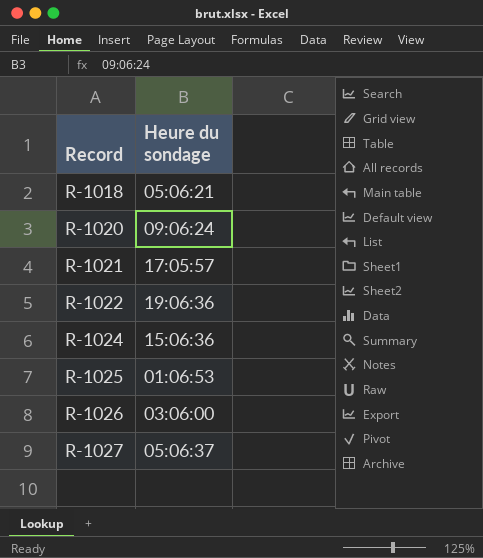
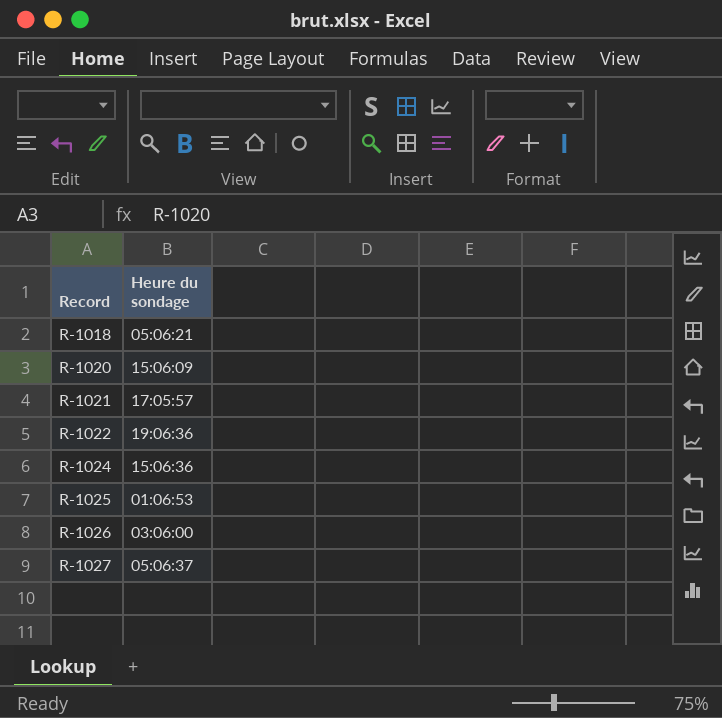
R-1020 | Heure du sondage: 09:06:24 -> 15:06:09

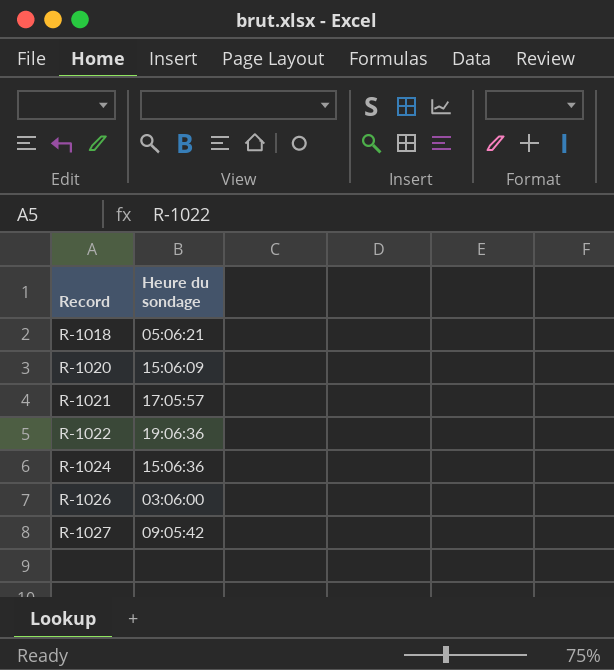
row R-1025: 01:06:53 -> none
R-1027 | Heure du sondage: 05:06:37 -> 09:05:42

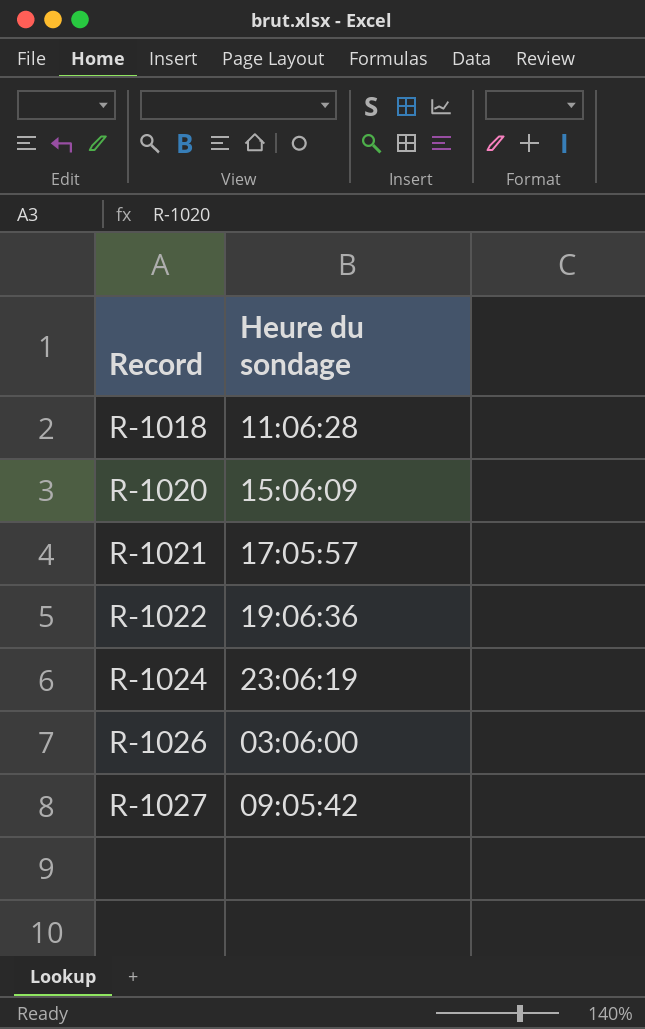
R-1018 | Heure du sondage: 05:06:21 -> 11:06:28
R-1024 | Heure du sondage: 15:06:36 -> 23:06:19

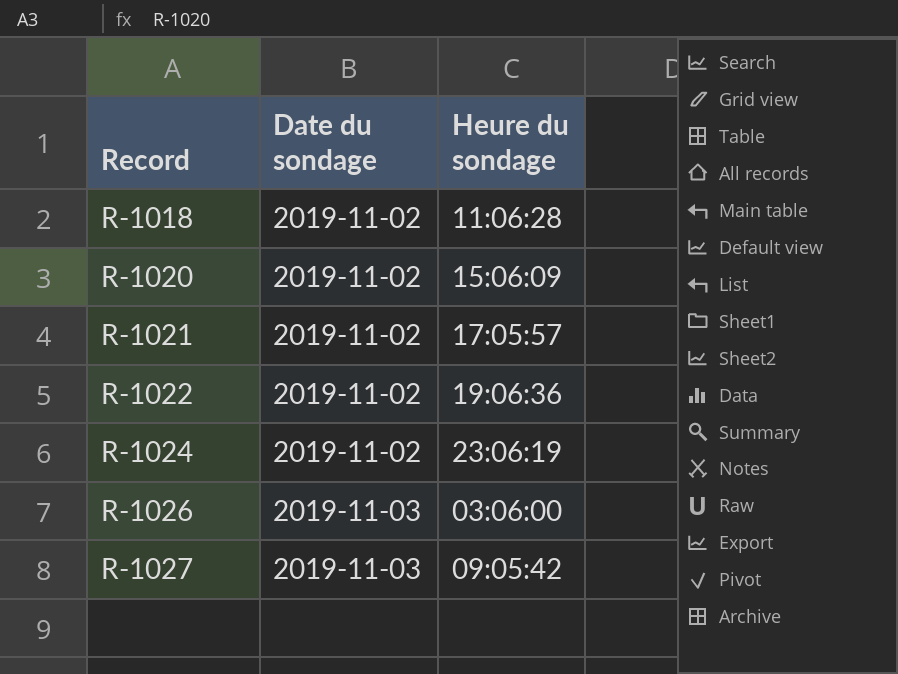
column Date du sondage | position: none -> 2

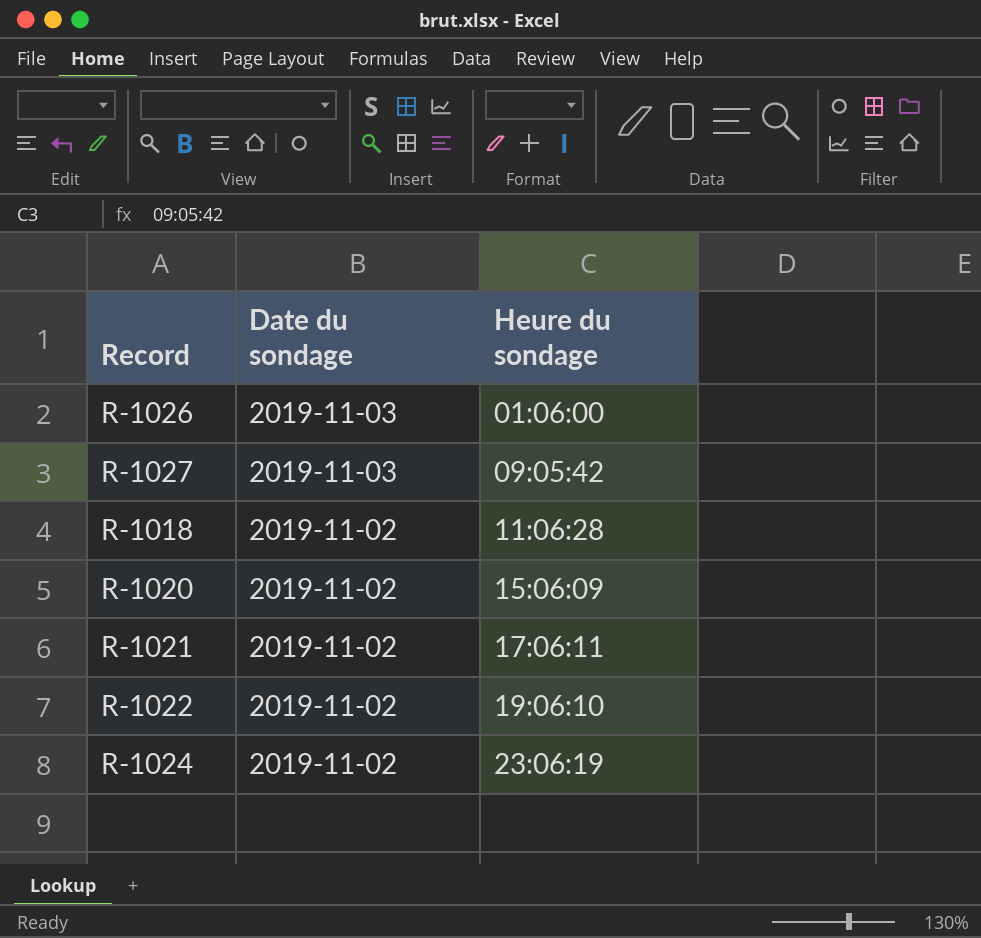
row order: Record ascending -> Date du sondage descending
R-1026 | Heure du sondage: 03:06:00 -> 01:06:00
R-1021 | Heure du sondage: 17:05:57 -> 17:06:11
R-1022 | Heure du sondage: 19:06:36 -> 19:06:10

